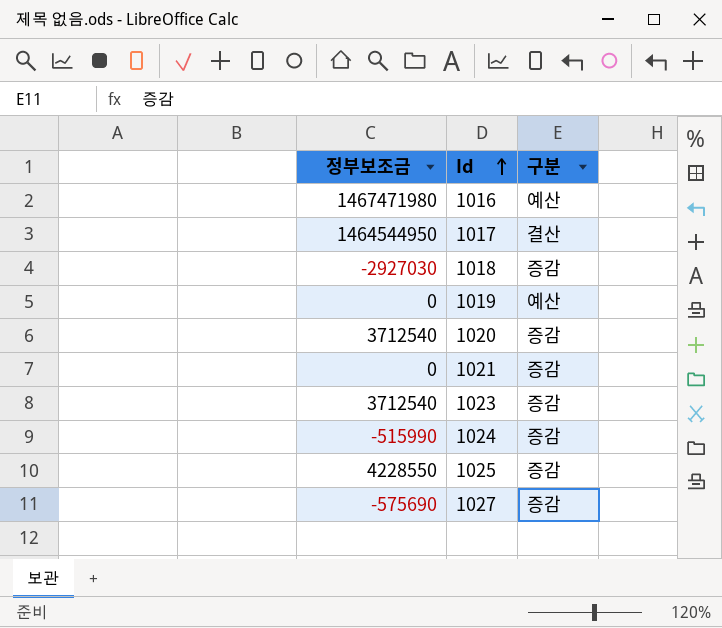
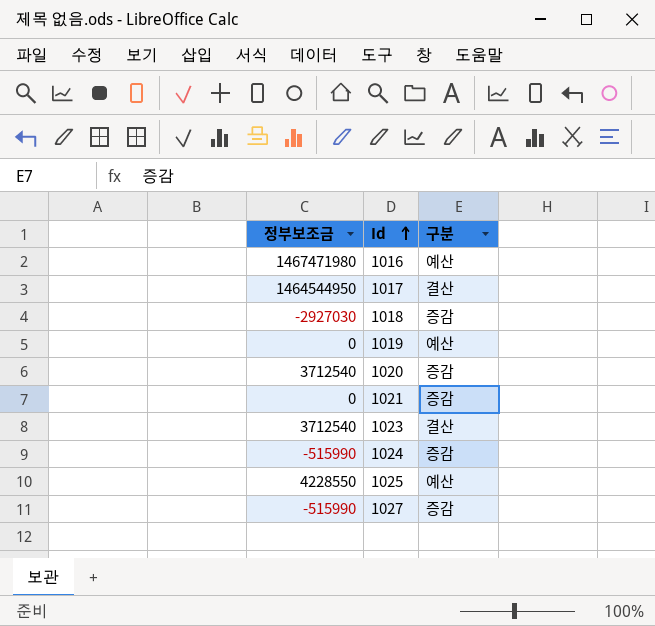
1023 | 구분: 증감 -> 결산
1025 | 구분: 증감 -> 예산
1027 | 정부보조금: -575690 -> -515990

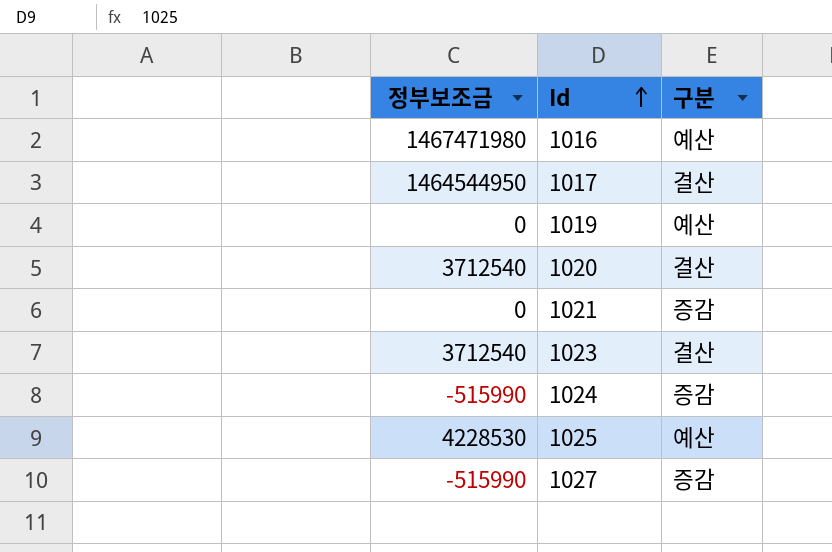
row 1018: -2927030 | 증감 -> none
1020 | 구분: 증감 -> 결산
1025 | 정부보조금: 4228550 -> 4228530

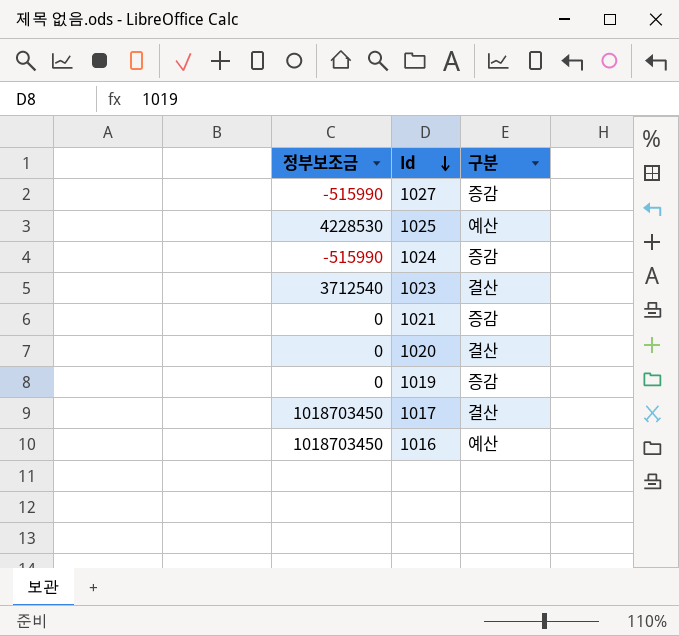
row order: Id ascending -> Id descending
1020 | 정부보조금: 3712540 -> 0
1019 | 구분: 예산 -> 증감
1017 | 정부보조금: 1464544950 -> 1018703450
1016 | 정부보조금: 1467471980 -> 1018703450

